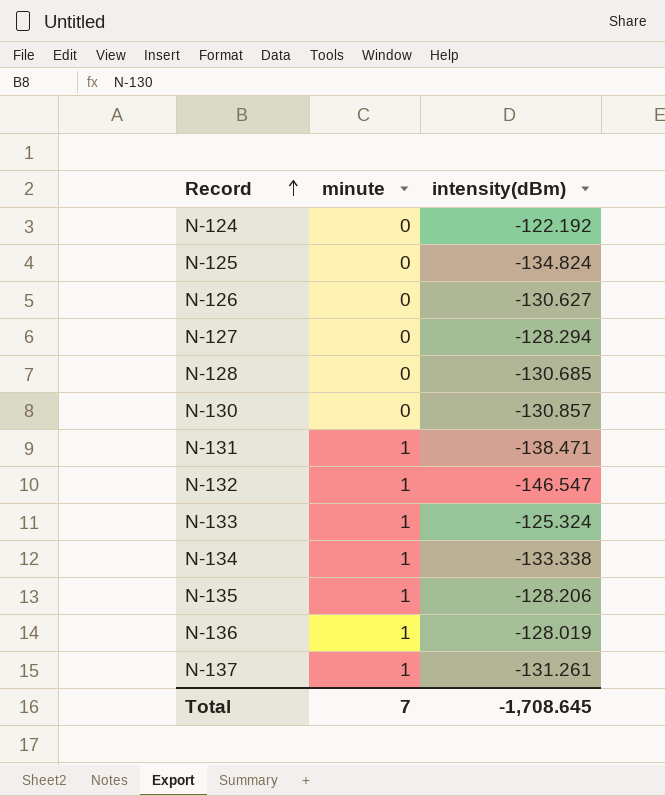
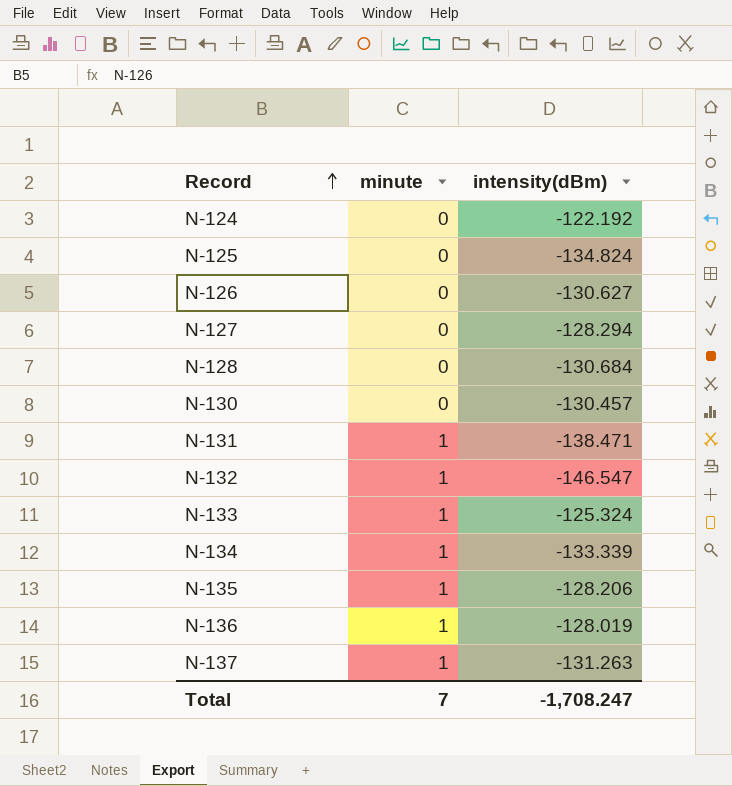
N-128 | intensity(dBm): -130.685 -> -130.684
N-130 | intensity(dBm): -130.857 -> -130.457
N-134 | intensity(dBm): -133.338 -> -133.339
N-137 | intensity(dBm): -131.261 -> -131.263
Total | intensity(dBm): -1,708.645 -> -1,708.247

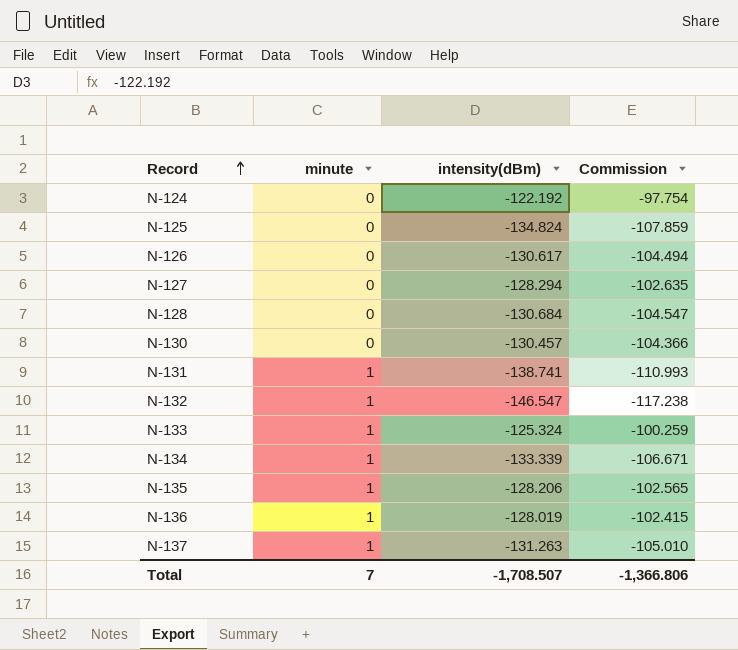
column Commission | formula: none -> [intensity(dBm)] * 0.8
N-126 | intensity(dBm): -130.627 -> -130.617
N-131 | intensity(dBm): -138.471 -> -138.741
Total | intensity(dBm): -1,708.247 -> -1,708.507

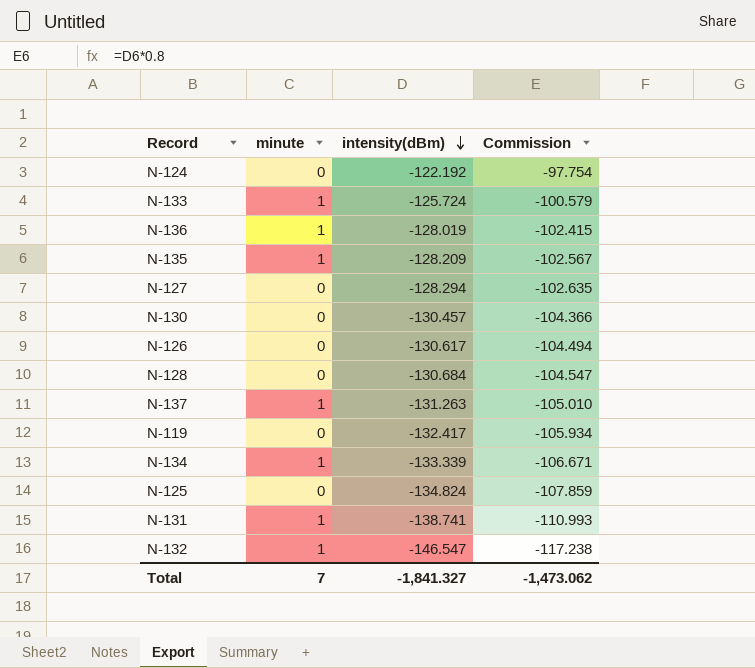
row order: Record ascending -> intensity(dBm) descending
N-133 | intensity(dBm): -125.324 -> -125.724
N-133 | Commission: -100.259 -> -100.579
N-135 | intensity(dBm): -128.206 -> -128.209
N-135 | Commission: -102.565 -> -102.567
row N-119: none -> 0 | -132.417 | -105.934
Total | intensity(dBm): -1,708.507 -> -1,841.327
Total | Commission: -1,366.806 -> -1,473.062

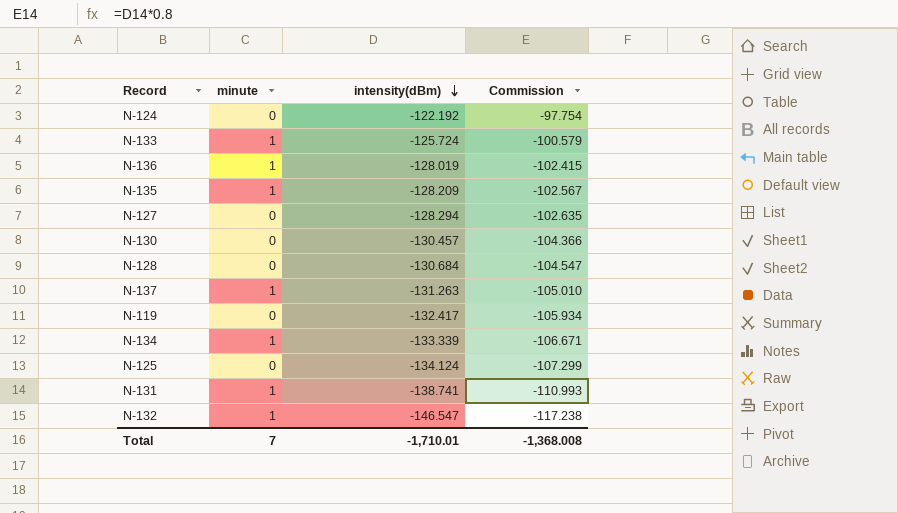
row N-126: 0 | -130.617 | -104.494 -> none
N-125 | intensity(dBm): -134.824 -> -134.124
N-125 | Commission: -107.859 -> -107.299
Total | intensity(dBm): -1,841.327 -> -1,710.01
Total | Commission: -1,473.062 -> -1,368.008

